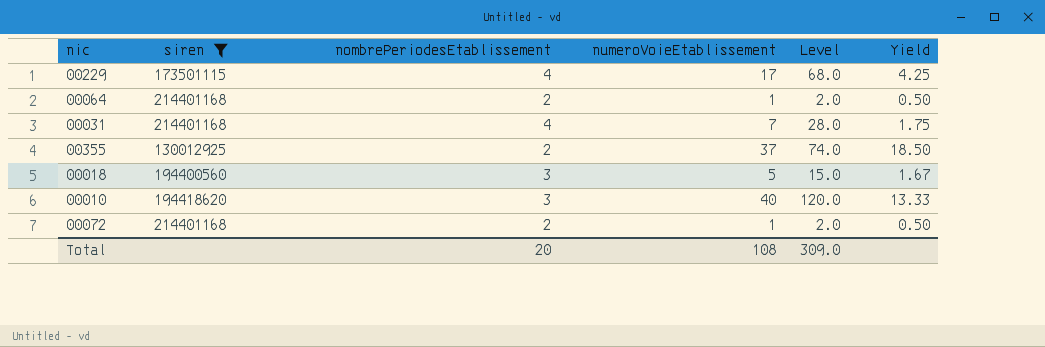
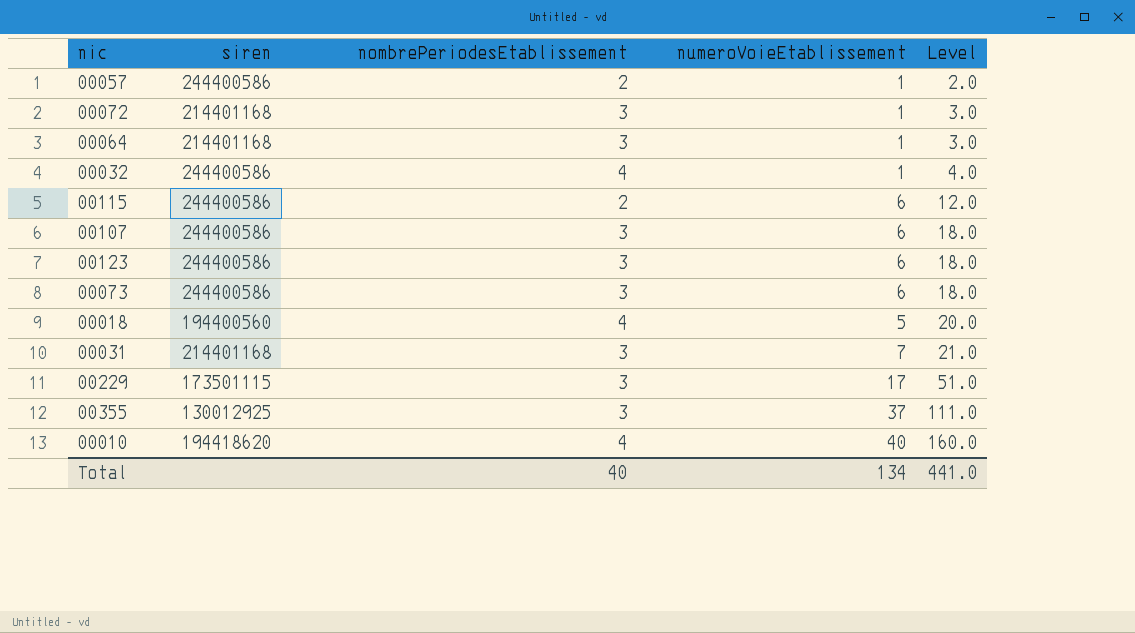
filter: siren != 244400586 -> none
row order: none -> Level ascending
column Yield | formula: [numeroVoieEtablissement] / [nombrePeriodesEtablissement] -> none
00072 | nombrePeriodesEtablissement: 2 -> 3
00072 | Level: 2.0 -> 3.0
00064 | nombrePeriodesEtablissement: 2 -> 3
00064 | Level: 2.0 -> 3.0
00018 | nombrePeriodesEtablissement: 3 -> 4
00018 | Level: 15.0 -> 20.0
00031 | nombrePeriodesEtablissement: 4 -> 3
00031 | Level: 28.0 -> 21.0
00229 | nombrePeriodesEtablissement: 4 -> 3
00229 | Level: 68.0 -> 51.0
00355 | nombrePeriodesEtablissement: 2 -> 3
00355 | Level: 74.0 -> 111.0
00010 | nombrePeriodesEtablissement: 3 -> 4
00010 | Level: 120.0 -> 160.0
Total | nombrePeriodesEtablissement: 20 -> 40
Total | numeroVoieEtablissement: 108 -> 134
Total | Level: 309.0 -> 441.0

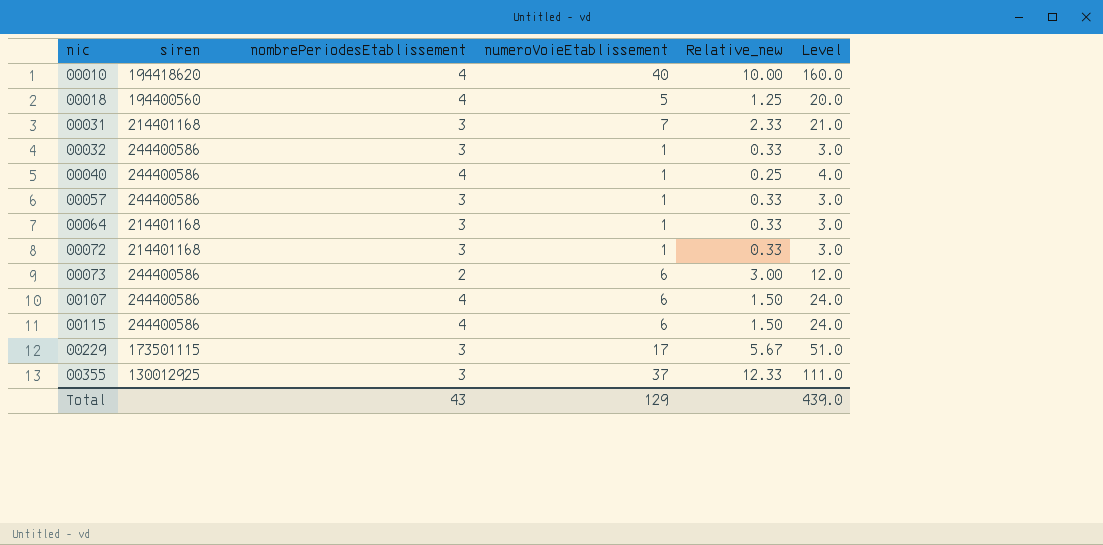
row order: Level ascending -> nic ascending
column Relative_new | formula: none -> [numeroVoieEtablissement] / [nombrePeriodesEtablissement]
row 00123: 244400586 | 3 | 6 | 18.0 -> none
00032 | nombrePeriodesEtablissement: 4 -> 3
00032 | Level: 4.0 -> 3.0
row 00040: none -> 244400586 | 4 | 1 | 0.25 | 4.0
00057 | nombrePeriodesEtablissement: 2 -> 3
00057 | Level: 2.0 -> 3.0
00073 | nombrePeriodesEtablissement: 3 -> 2
00073 | Level: 18.0 -> 12.0
00107 | nombrePeriodesEtablissement: 3 -> 4
00107 | Level: 18.0 -> 24.0
00115 | nombrePeriodesEtablissement: 2 -> 4
00115 | Level: 12.0 -> 24.0
Total | nombrePeriodesEtablissement: 40 -> 43
Total | numeroVoieEtablissement: 134 -> 129
Total | Level: 441.0 -> 439.0

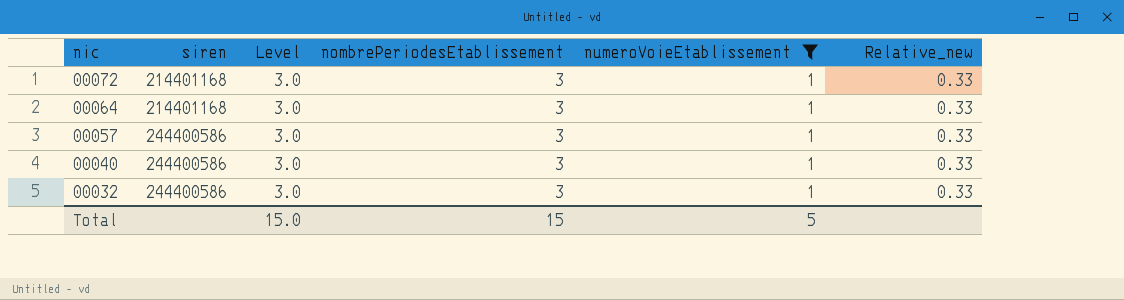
filter: none -> numeroVoieEtablissement = 1
row order: nic ascending -> nic descending
column Level | position: 6 -> 3
00040 | Level: 4.0 -> 3.0
00040 | nombrePeriodesEtablissement: 4 -> 3
00040 | Relative_new: 0.25 -> 0.33
Total | Level: 439.0 -> 15.0
Total | nombrePeriodesEtablissement: 43 -> 15
Total | numeroVoieEtablissement: 129 -> 5

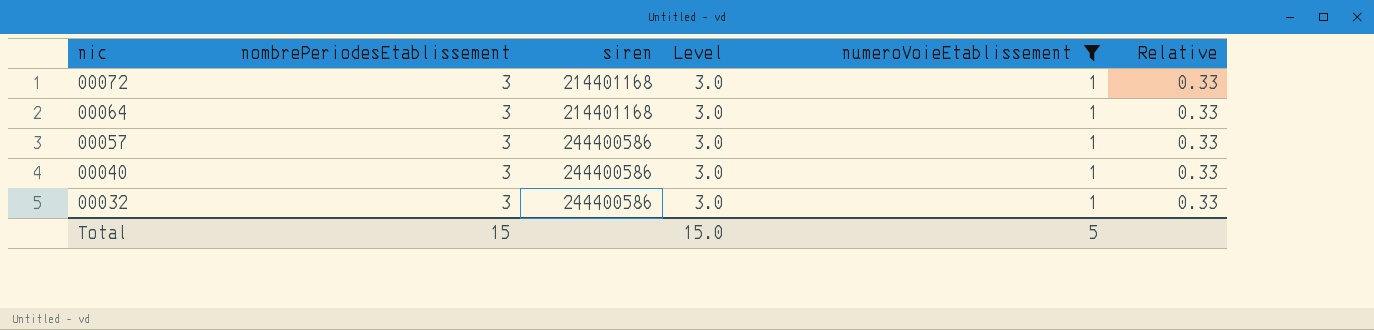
column nombrePeriodesEtablissement | position: 4 -> 2
column name: Relative_new -> Relative

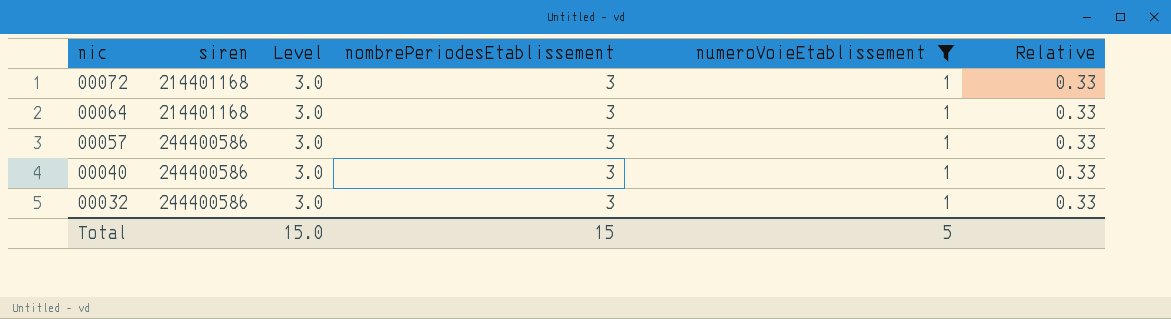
column nombrePeriodesEtablissement | position: 2 -> 4

